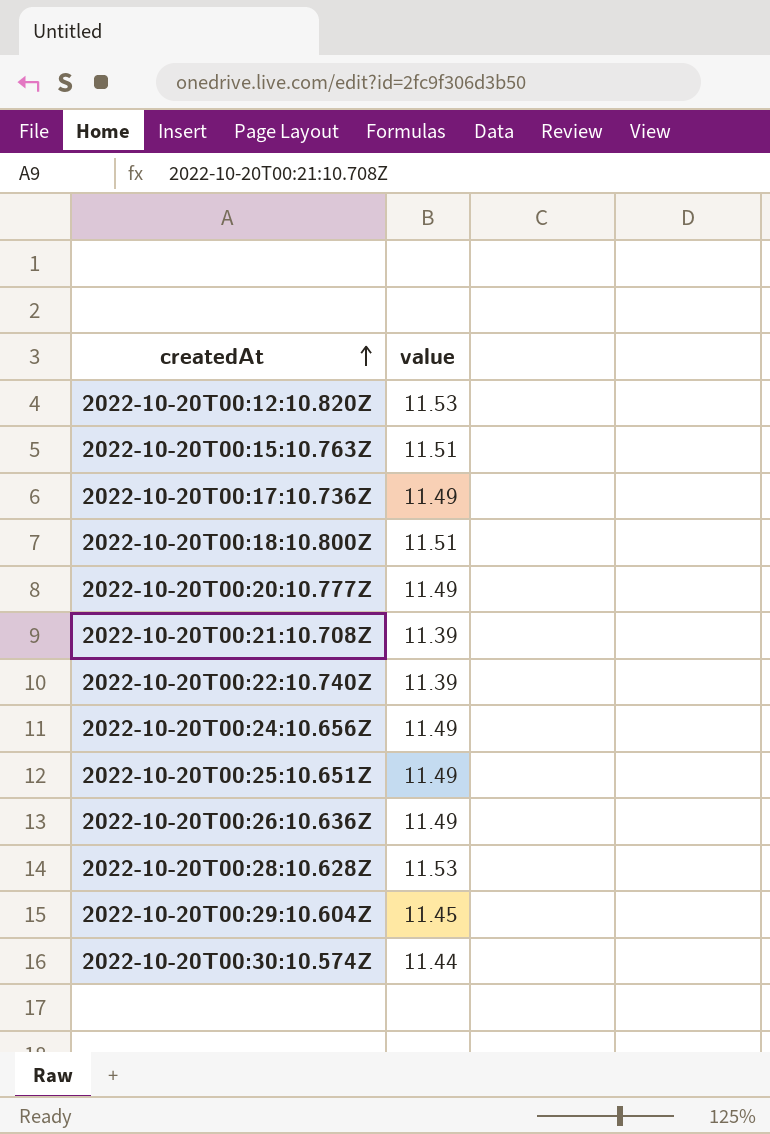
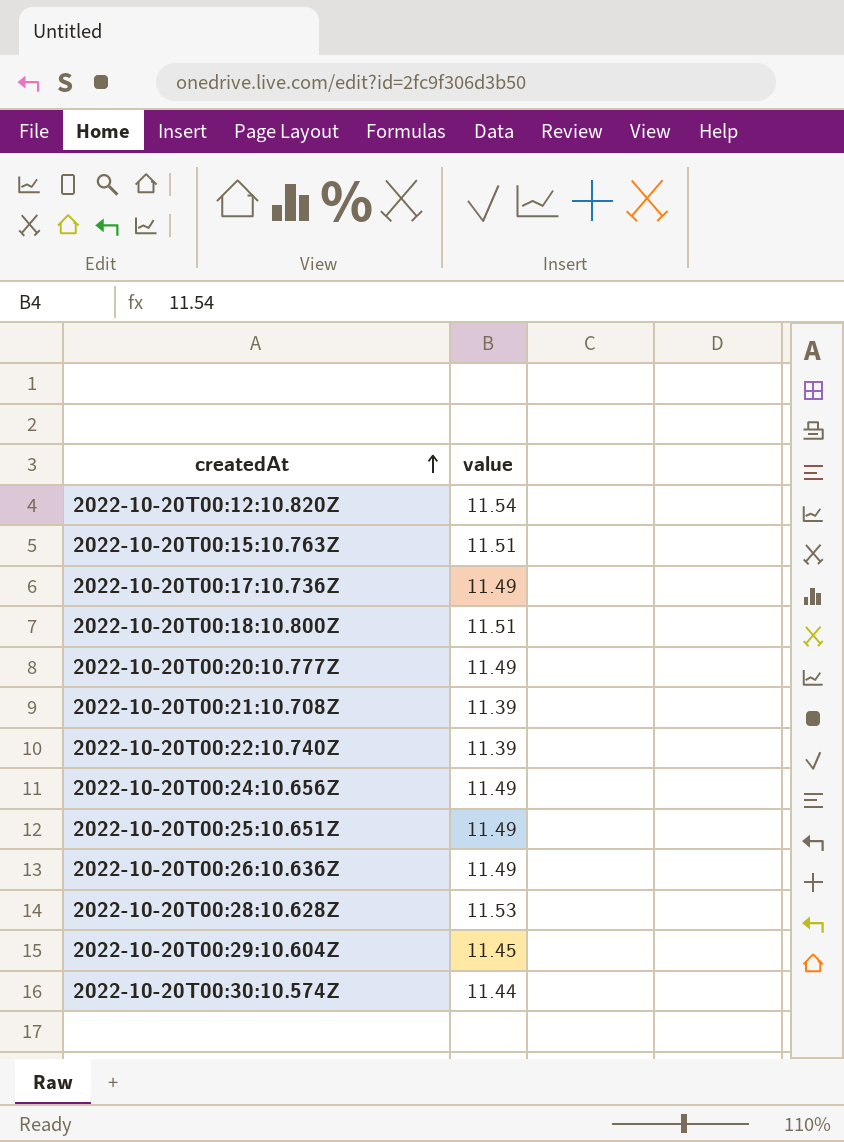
2022-10-20T00:12:10.820Z | value: 11.53 -> 11.54

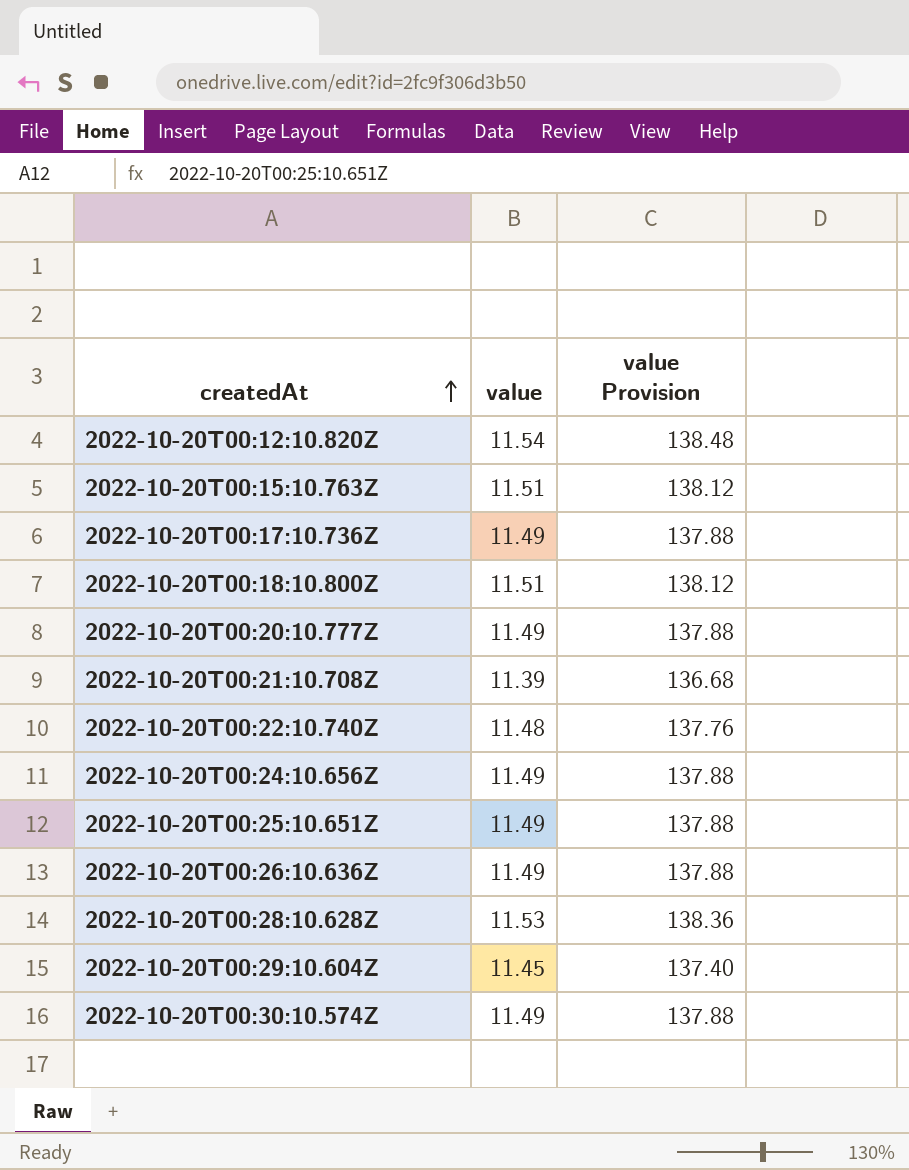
column value Provision | formula: none -> [value] * 12
2022-10-20T00:22:10.740Z | value: 11.39 -> 11.48
2022-10-20T00:30:10.574Z | value: 11.44 -> 11.49

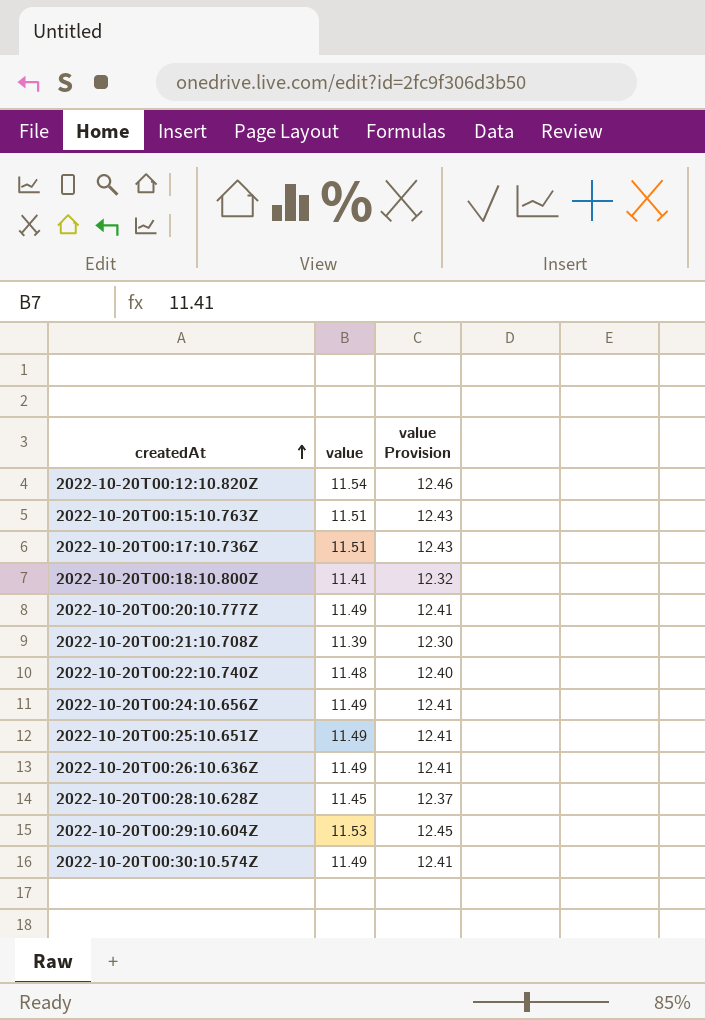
column value Provision | formula: [value] * 12 -> [value] * 1.08
2022-10-20T00:17:10.736Z | value: 11.49 -> 11.51
2022-10-20T00:18:10.800Z | value: 11.51 -> 11.41
2022-10-20T00:28:10.628Z | value: 11.53 -> 11.45
2022-10-20T00:29:10.604Z | value: 11.45 -> 11.53

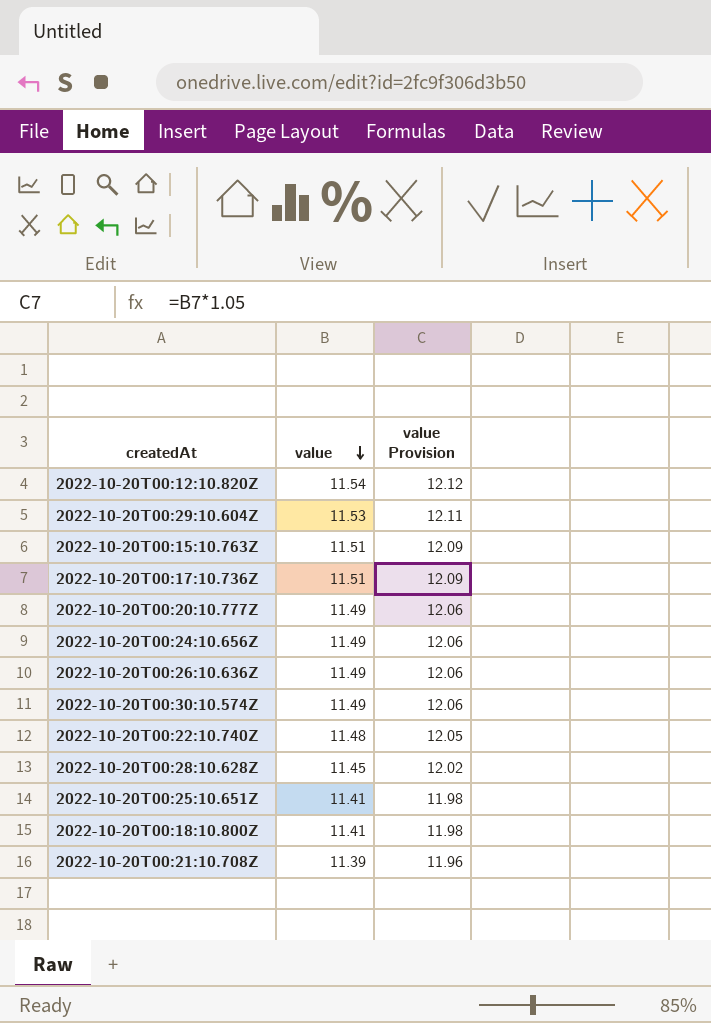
row order: createdAt ascending -> value descending
column value Provision | formula: [value] * 1.08 -> [value] * 1.05
2022-10-20T00:25:10.651Z | value: 11.49 -> 11.41

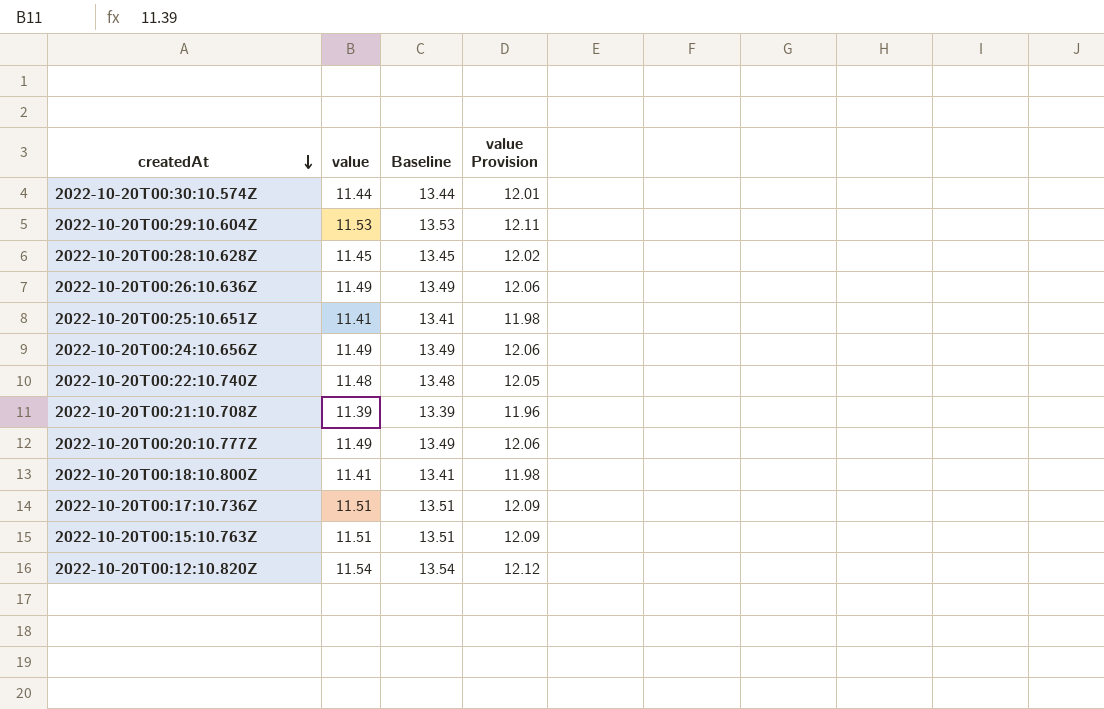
row order: value descending -> createdAt descending
column Baseline | formula: none -> [value] + 2
2022-10-20T00:30:10.574Z | value: 11.49 -> 11.44
2022-10-20T00:30:10.574Z | value Provision: 12.06 -> 12.01

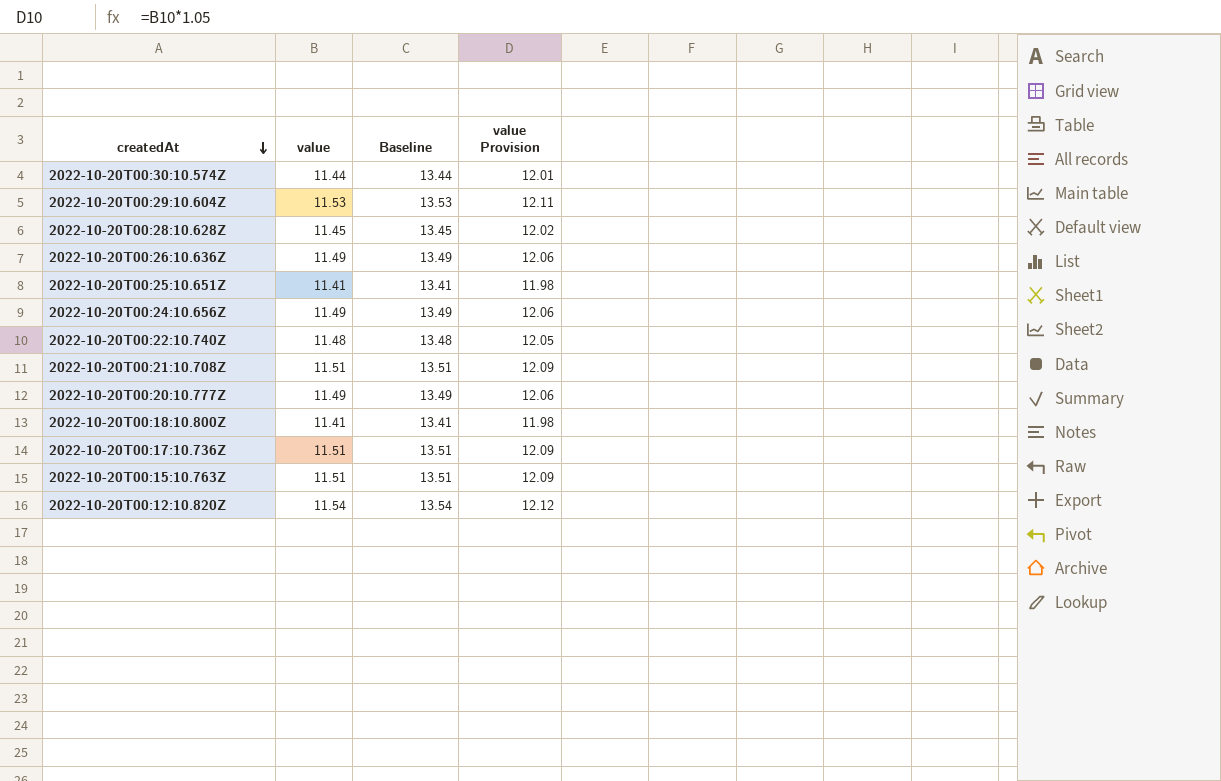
2022-10-20T00:21:10.708Z | value: 11.39 -> 11.51
2022-10-20T00:21:10.708Z | Baseline: 13.39 -> 13.51
2022-10-20T00:21:10.708Z | value Provision: 11.96 -> 12.09

